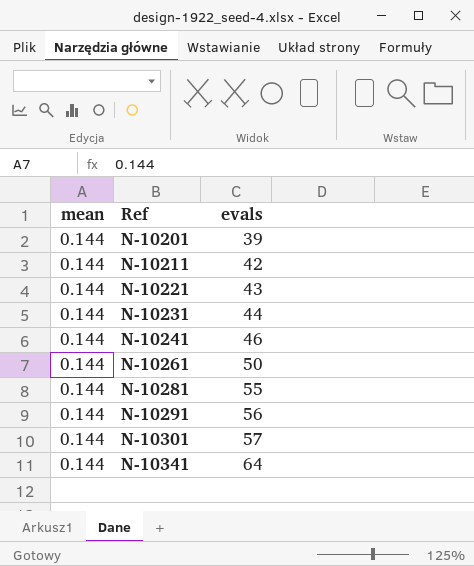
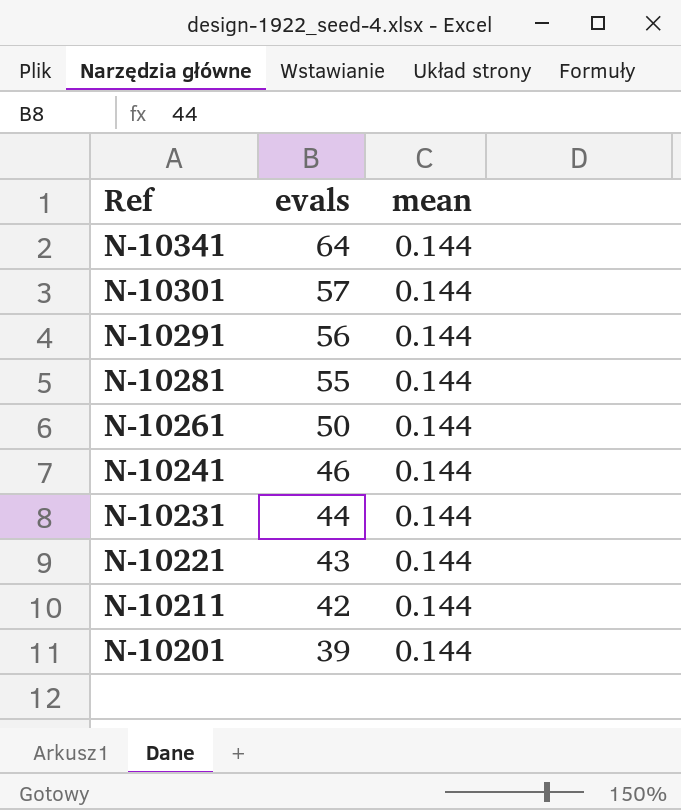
row order: Ref ascending -> Ref descending
column mean | position: 1 -> 3

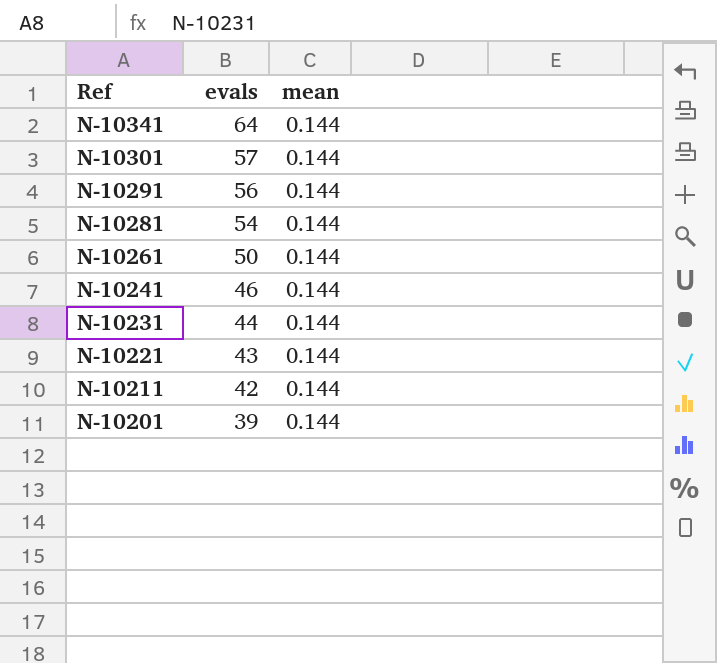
N-10281 | evals: 55 -> 54

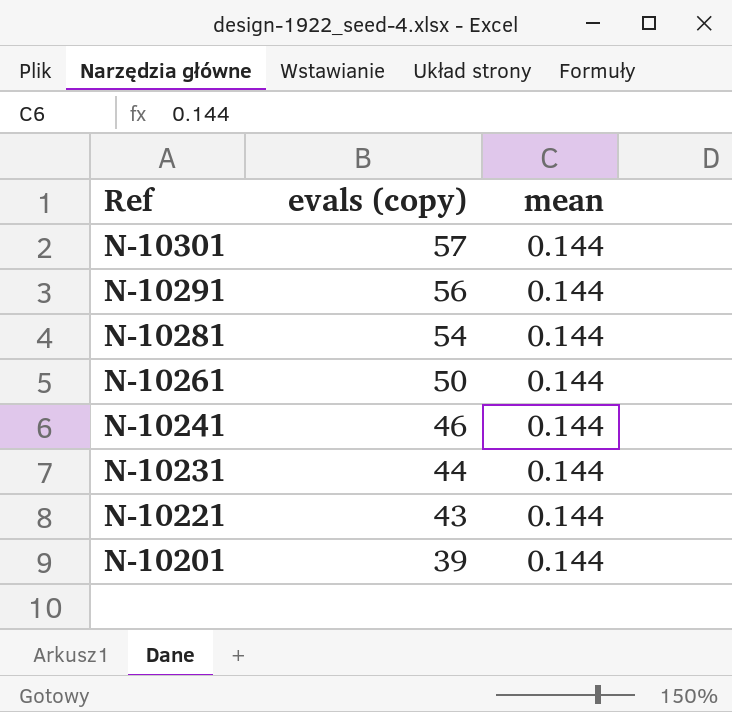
column name: evals -> evals (copy)
row N-10341: 64 | 0.144 -> none
row N-10211: 42 | 0.144 -> none

